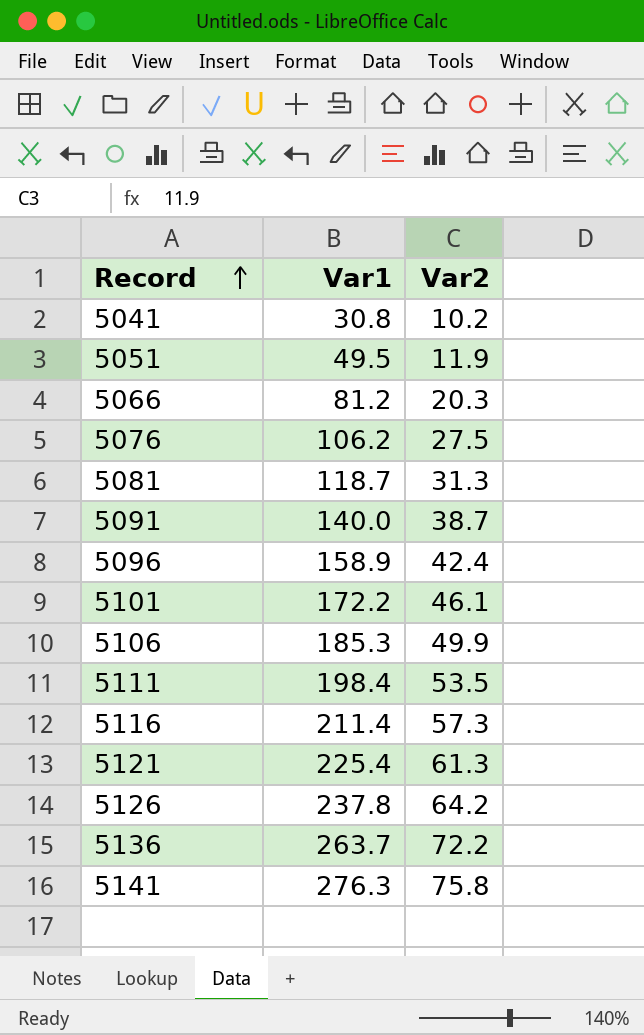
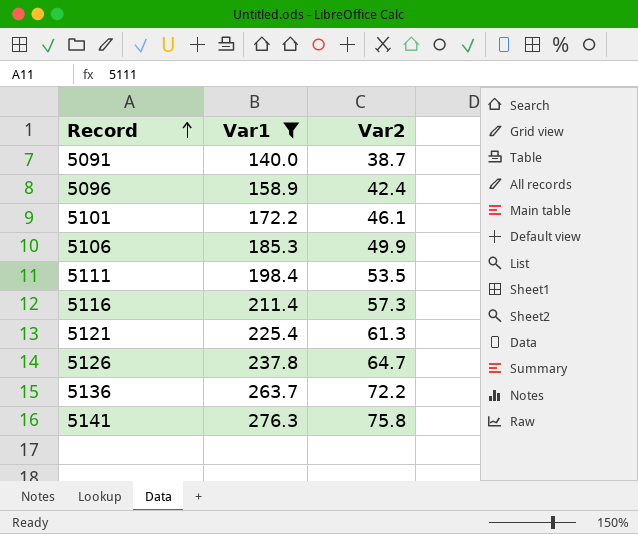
filter: none -> Var1 >= 140.0
5126 | Var2: 64.2 -> 64.7

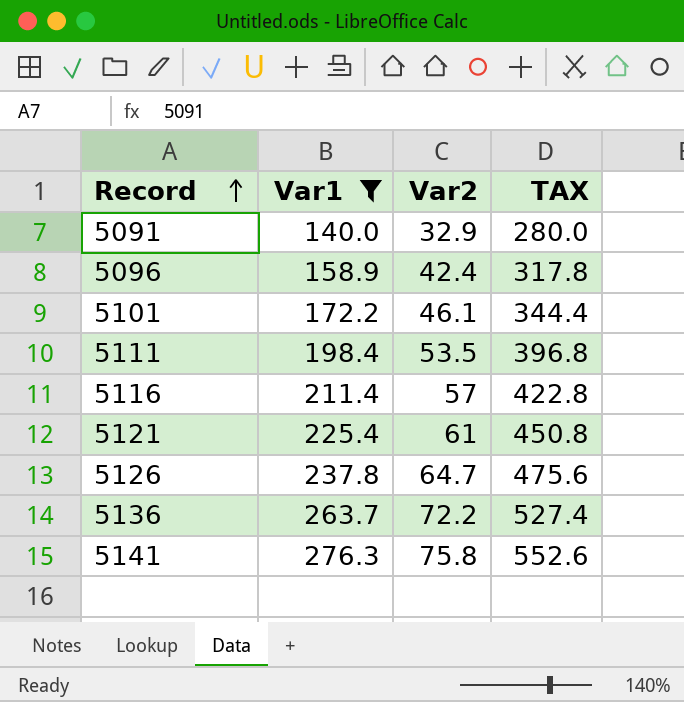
column TAX | formula: none -> [Var1] * 2
row 5106: 185.3 | 49.9 -> none
5091 | Var2: 38.7 -> 32.9
5116 | Var2: 57.3 -> 57
5121 | Var2: 61.3 -> 61

